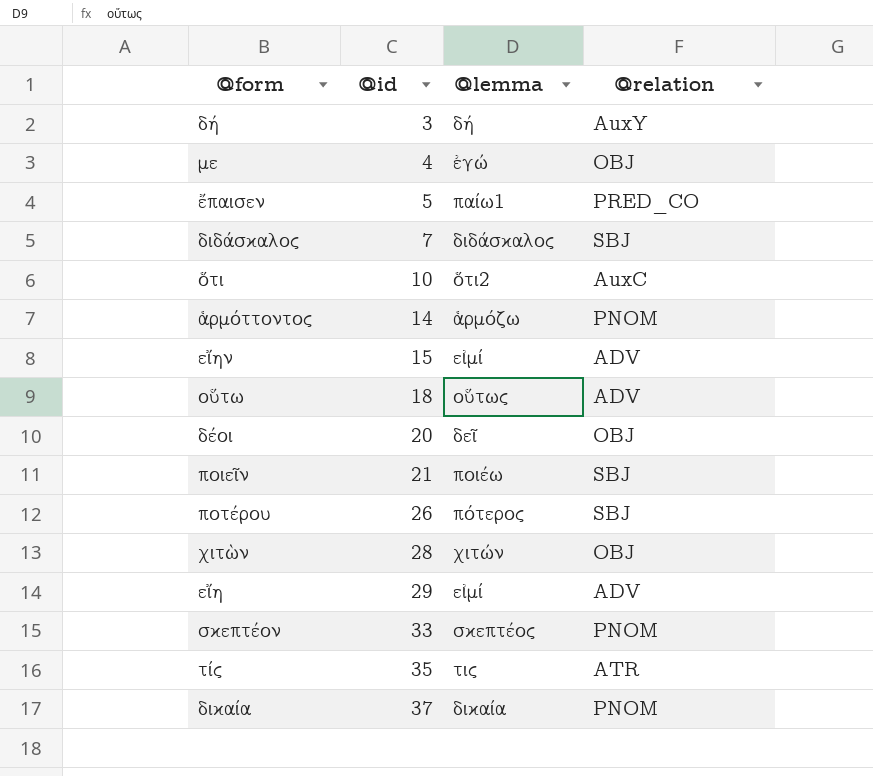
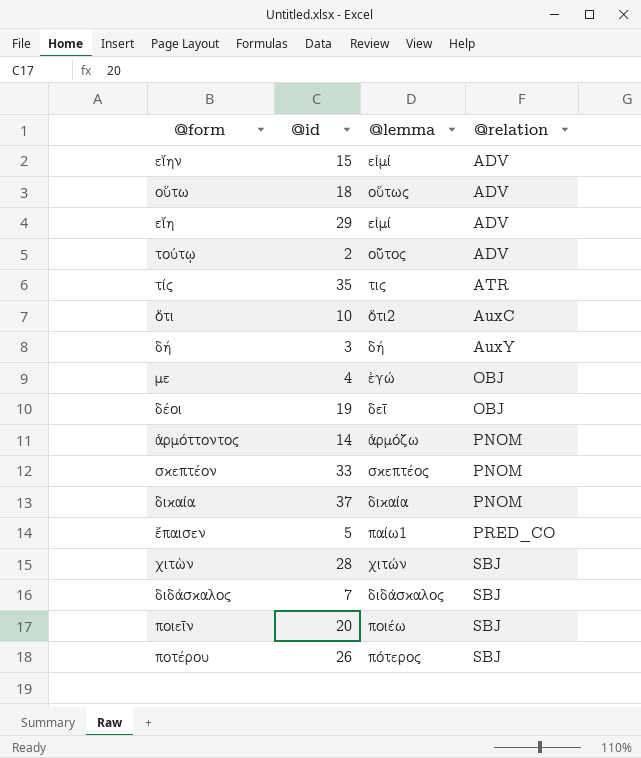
row order: @id ascending -> @relation ascending
row τούτῳ: none -> 2 | οὗτος | ADV
δέοι | @id: 20 -> 19
χιτὼν | @relation: OBJ -> SBJ
ποιεῖν | @id: 21 -> 20

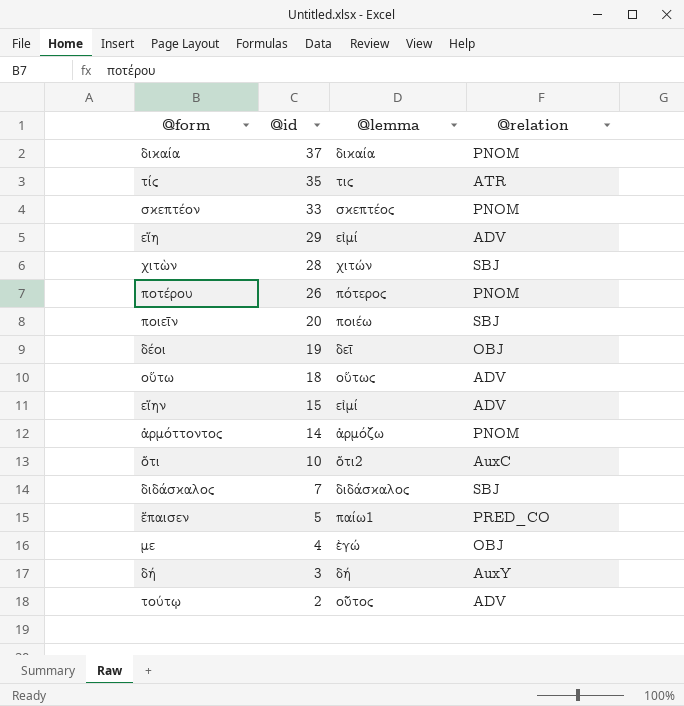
row order: @relation ascending -> @id descending
ποτέρου | @relation: SBJ -> PNOM

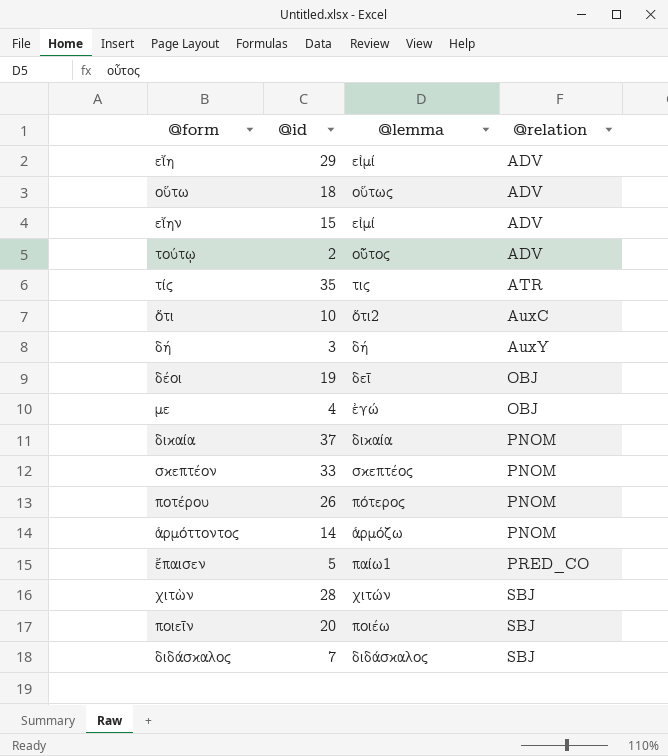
row order: @id descending -> @relation ascending

